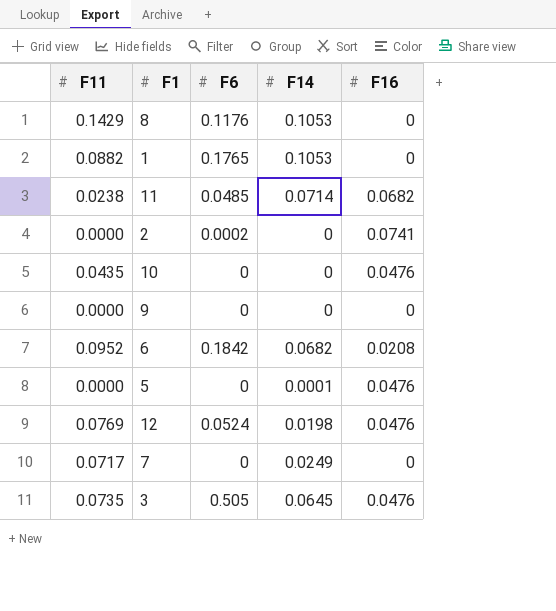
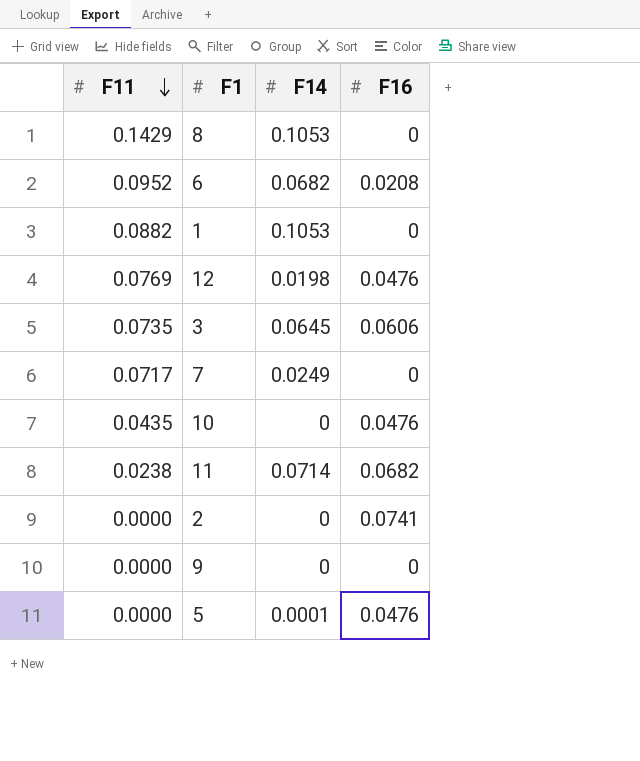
row order: none -> F11 descending
column F6 | position: 3 -> none
3 | F16: 0.0476 -> 0.0606

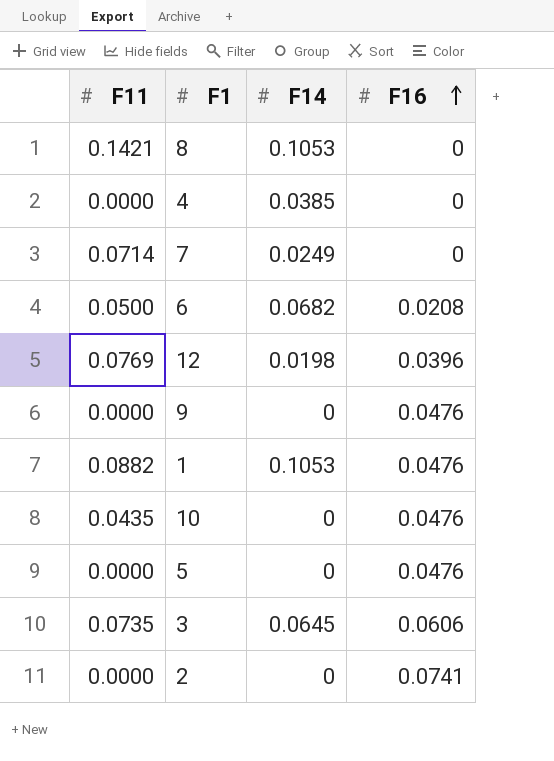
row order: F11 descending -> F16 ascending
row 11: 0.0238 | 0.0714 | 0.0682 -> none
8 | F11: 0.1429 -> 0.1421
row 4: none -> 0.0000 | 0.0385 | 0
7 | F11: 0.0717 -> 0.0714
6 | F11: 0.0952 -> 0.0500
12 | F16: 0.0476 -> 0.0396
9 | F16: 0 -> 0.0476
1 | F16: 0 -> 0.0476
5 | F14: 0.0001 -> 0

